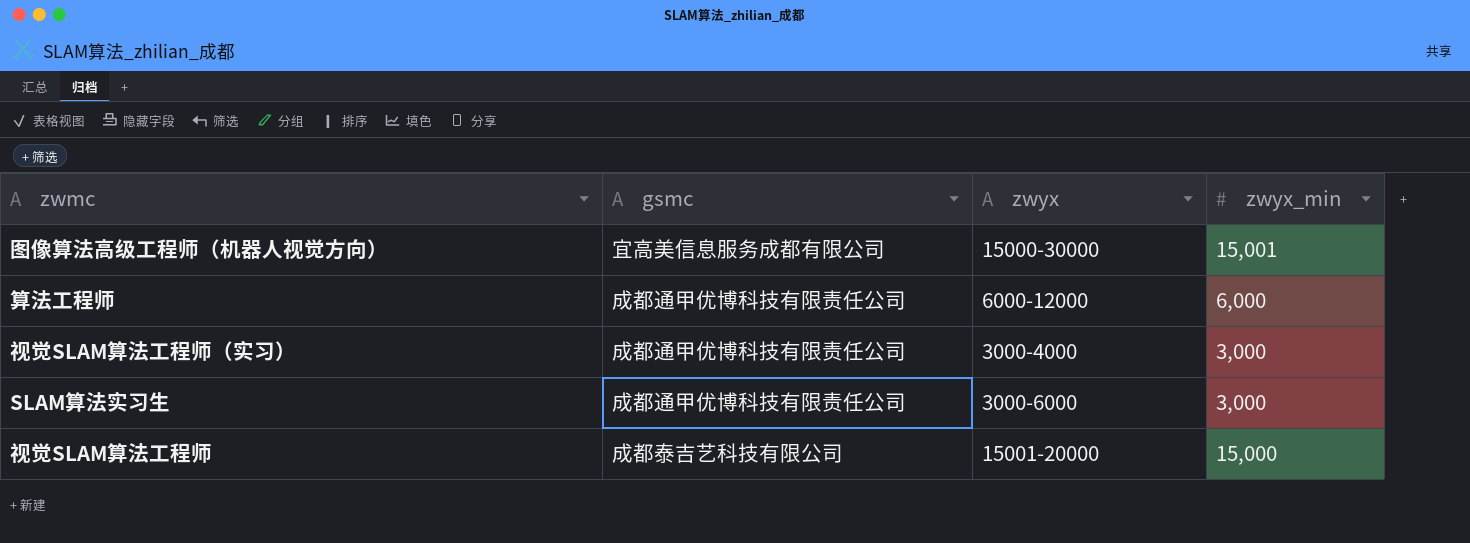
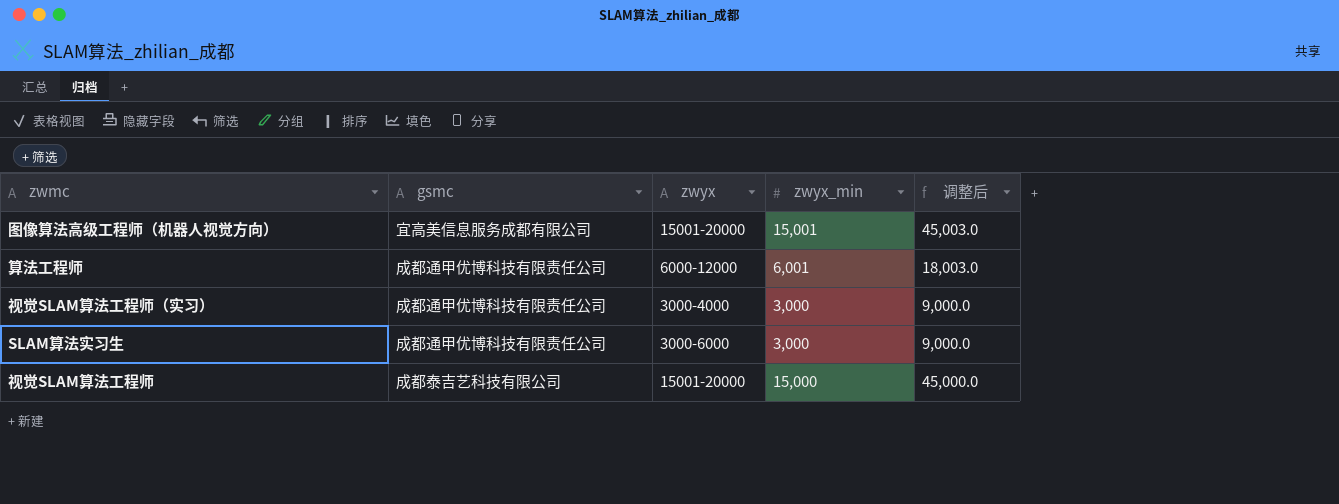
column 调整后 | formula: none -> [zwyx_min] * 3
图像算法高级工程师（机器人视觉方向） | zwyx: 15000-30000 -> 15001-20000
算法工程师 | zwyx_min: 6,000 -> 6,001

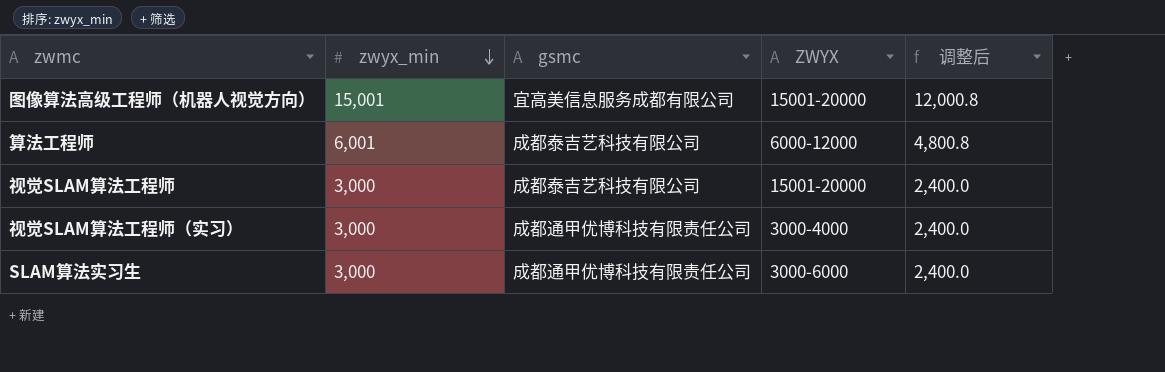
row order: none -> zwyx_min descending
column zwyx_min | position: 4 -> 2
column name: zwyx -> ZWYX
column 调整后 | formula: [zwyx_min] * 3 -> [zwyx_min] * 0.8
算法工程师 | gsmc: 成都通甲优博科技有限责任公司 -> 成都泰吉艺科技有限公司
视觉SLAM算法工程师 | zwyx_min: 15,000 -> 3,000

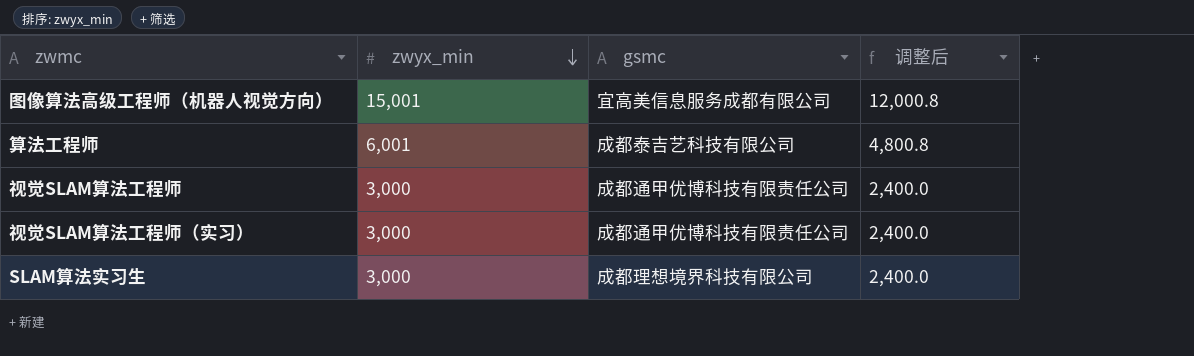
column ZWYX | position: 4 -> none
视觉SLAM算法工程师 | gsmc: 成都泰吉艺科技有限公司 -> 成都通甲优博科技有限责任公司
SLAM算法实习生 | gsmc: 成都通甲优博科技有限责任公司 -> 成都理想境界科技有限公司

